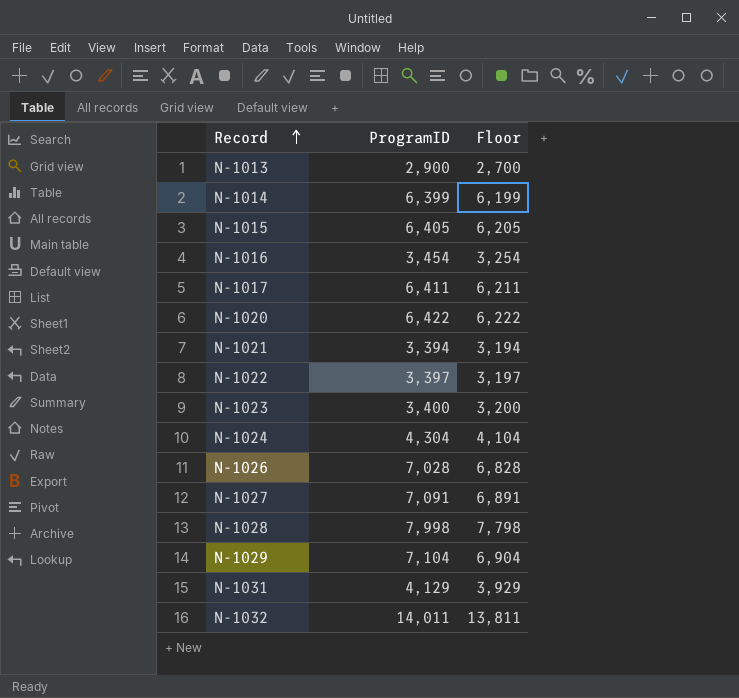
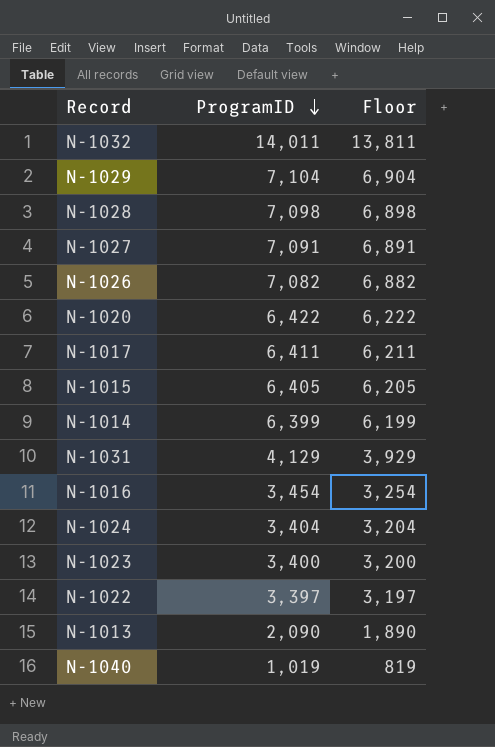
row order: Record ascending -> ProgramID descending
row N-1021: 3,394 | 3,194 -> none
N-1028 | ProgramID: 7,998 -> 7,098
N-1028 | Floor: 7,798 -> 6,898
N-1026 | ProgramID: 7,028 -> 7,082
N-1026 | Floor: 6,828 -> 6,882
N-1024 | ProgramID: 4,304 -> 3,404
N-1024 | Floor: 4,104 -> 3,204
N-1013 | ProgramID: 2,900 -> 2,090
N-1013 | Floor: 2,700 -> 1,890
row N-1040: none -> 1,019 | 819

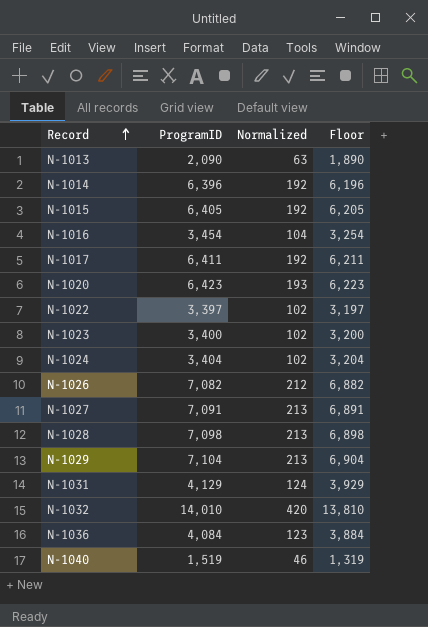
row order: ProgramID descending -> Record ascending
column Normalized | formula: none -> [ProgramID] * 0.03
N-1014 | ProgramID: 6,399 -> 6,396
N-1014 | Floor: 6,199 -> 6,196
N-1020 | ProgramID: 6,422 -> 6,423
N-1020 | Floor: 6,222 -> 6,223
N-1032 | ProgramID: 14,011 -> 14,010
N-1032 | Floor: 13,811 -> 13,810
row N-1036: none -> 4,084 | 123 | 3,884
N-1040 | ProgramID: 1,019 -> 1,519
N-1040 | Floor: 819 -> 1,319

